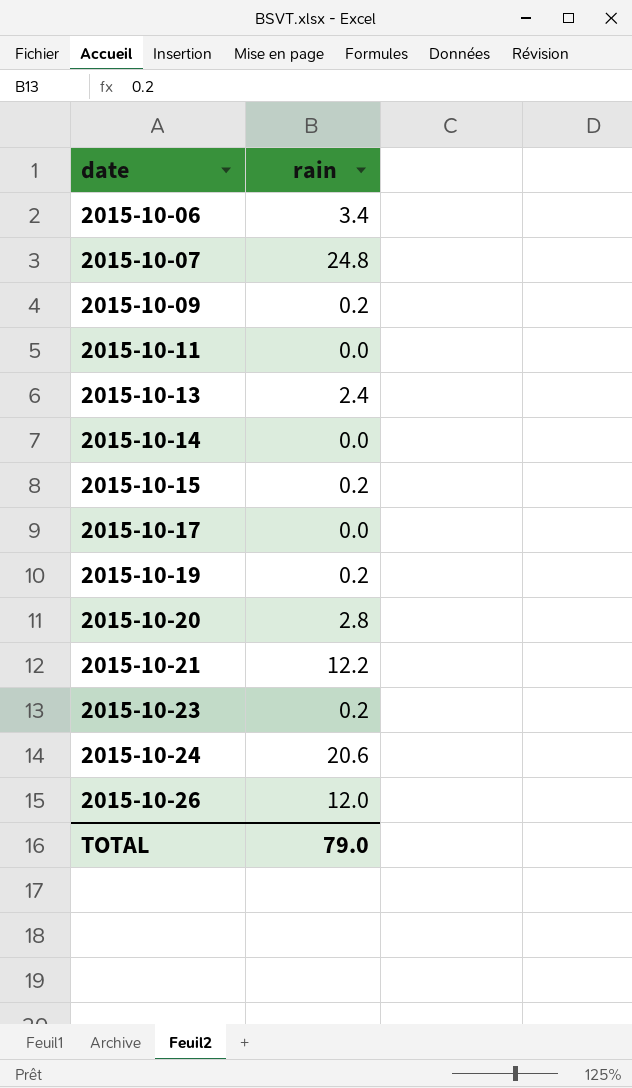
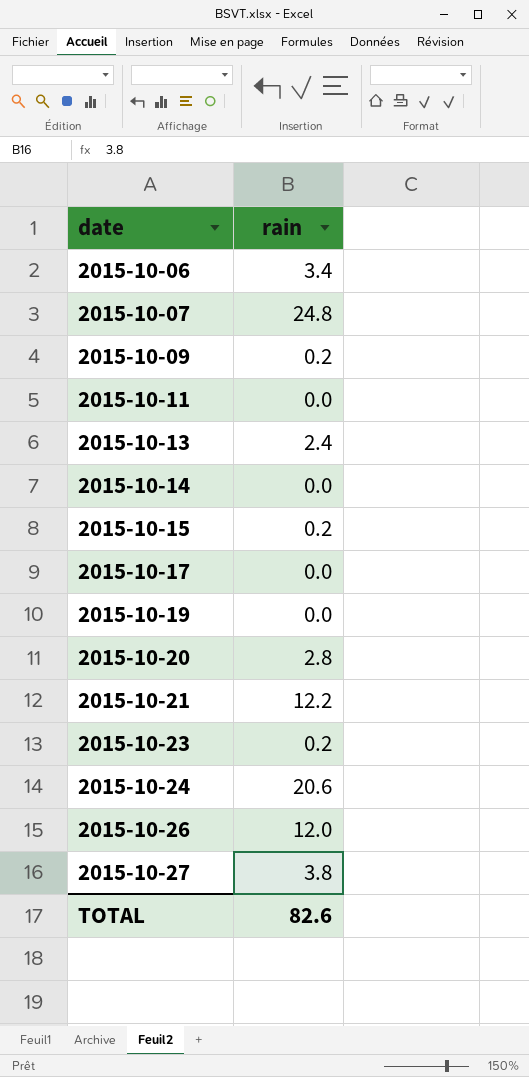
2015-10-19 | rain: 0.2 -> 0.0
row 2015-10-27: none -> 3.8
TOTAL | rain: 79.0 -> 82.6

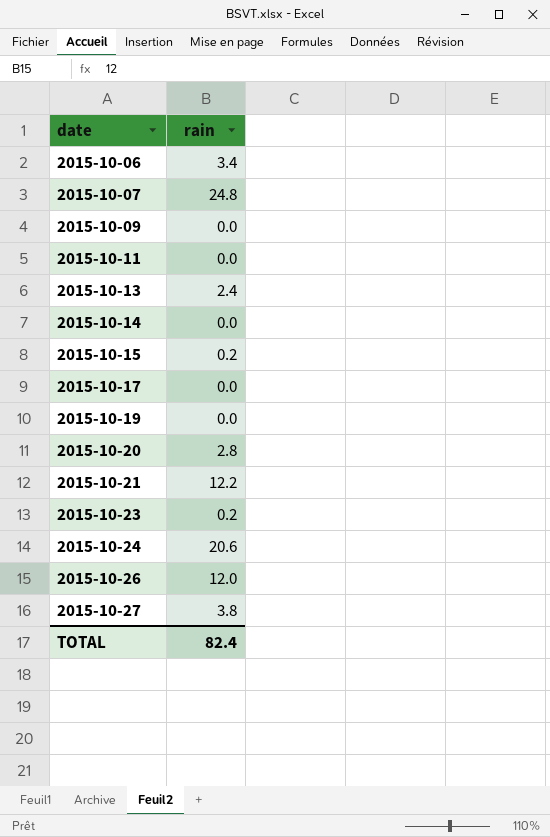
2015-10-09 | rain: 0.2 -> 0.0
TOTAL | rain: 82.6 -> 82.4

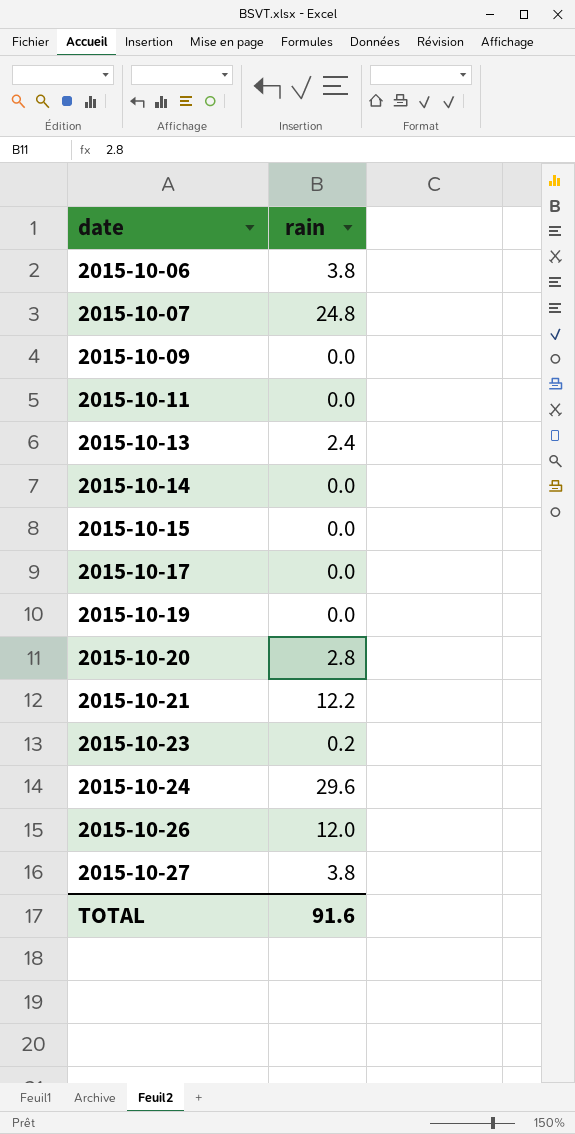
2015-10-06 | rain: 3.4 -> 3.8
2015-10-15 | rain: 0.2 -> 0.0
2015-10-24 | rain: 20.6 -> 29.6
TOTAL | rain: 82.4 -> 91.6

